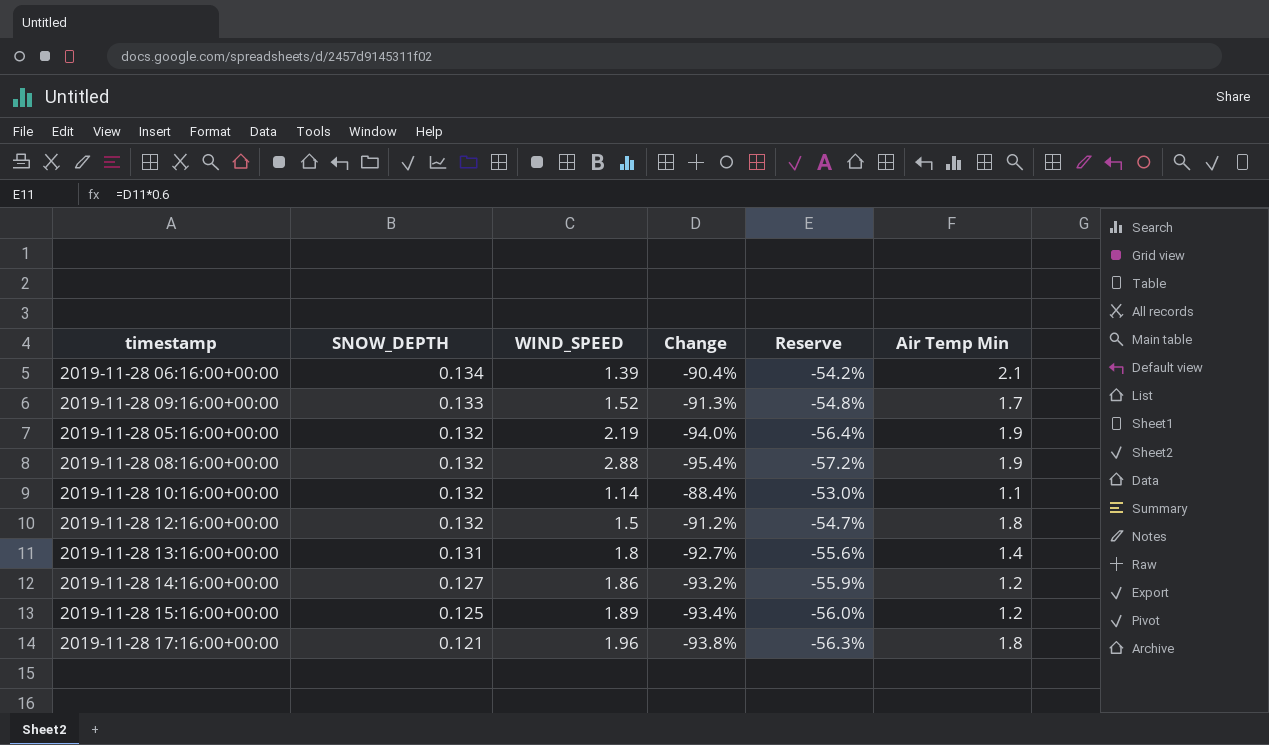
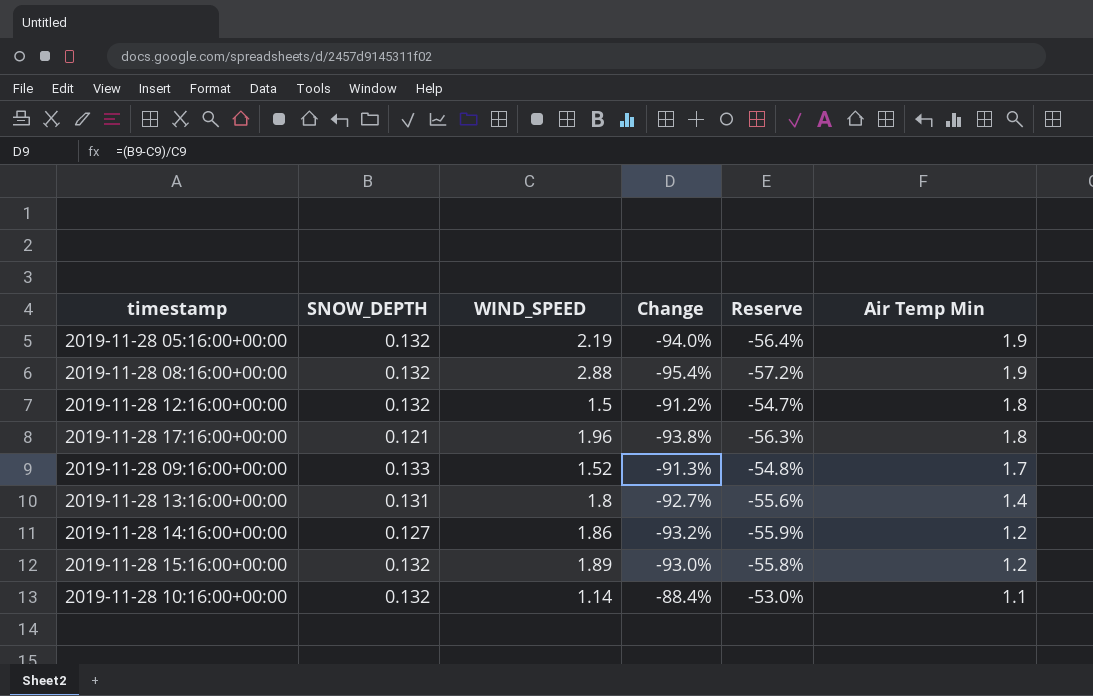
row order: SNOW_DEPTH descending -> Air Temp Min descending
row 2019-11-28 06:16:00+00:00: 0.134 | 1.39 | -90.4% | -54.2% | 2.1 -> none
2019-11-28 15:16:00+00:00 | SNOW_DEPTH: 0.125 -> 0.132
2019-11-28 15:16:00+00:00 | Change: -93.4% -> -93.0%
2019-11-28 15:16:00+00:00 | Reserve: -56.0% -> -55.8%

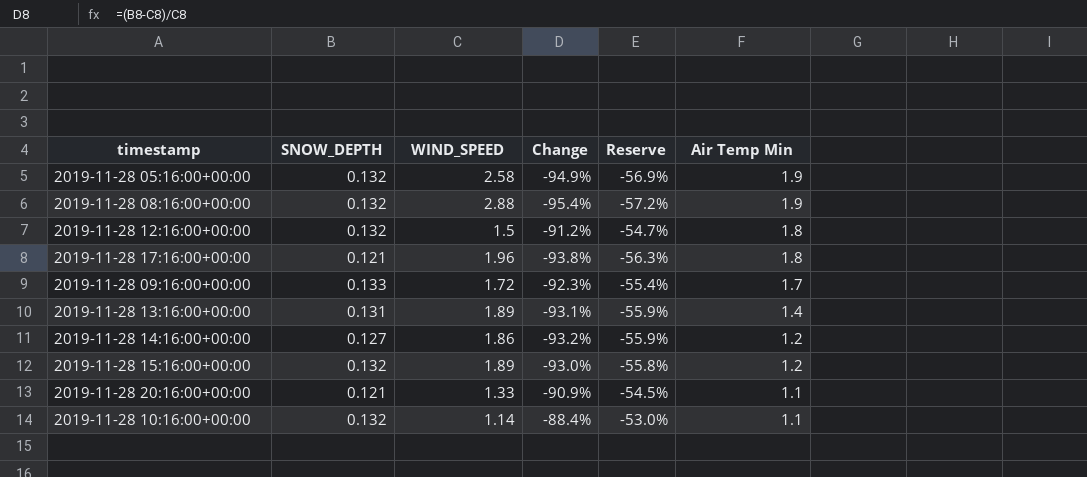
2019-11-28 05:16:00+00:00 | WIND_SPEED: 2.19 -> 2.58
2019-11-28 05:16:00+00:00 | Change: -94.0% -> -94.9%
2019-11-28 05:16:00+00:00 | Reserve: -56.4% -> -56.9%
2019-11-28 09:16:00+00:00 | WIND_SPEED: 1.52 -> 1.72
2019-11-28 09:16:00+00:00 | Change: -91.3% -> -92.3%
2019-11-28 09:16:00+00:00 | Reserve: -54.8% -> -55.4%
2019-11-28 13:16:00+00:00 | WIND_SPEED: 1.8 -> 1.89
2019-11-28 13:16:00+00:00 | Change: -92.7% -> -93.1%
2019-11-28 13:16:00+00:00 | Reserve: -55.6% -> -55.9%
row 2019-11-28 20:16:00+00:00: none -> 0.121 | 1.33 | -90.9% | -54.5% | 1.1

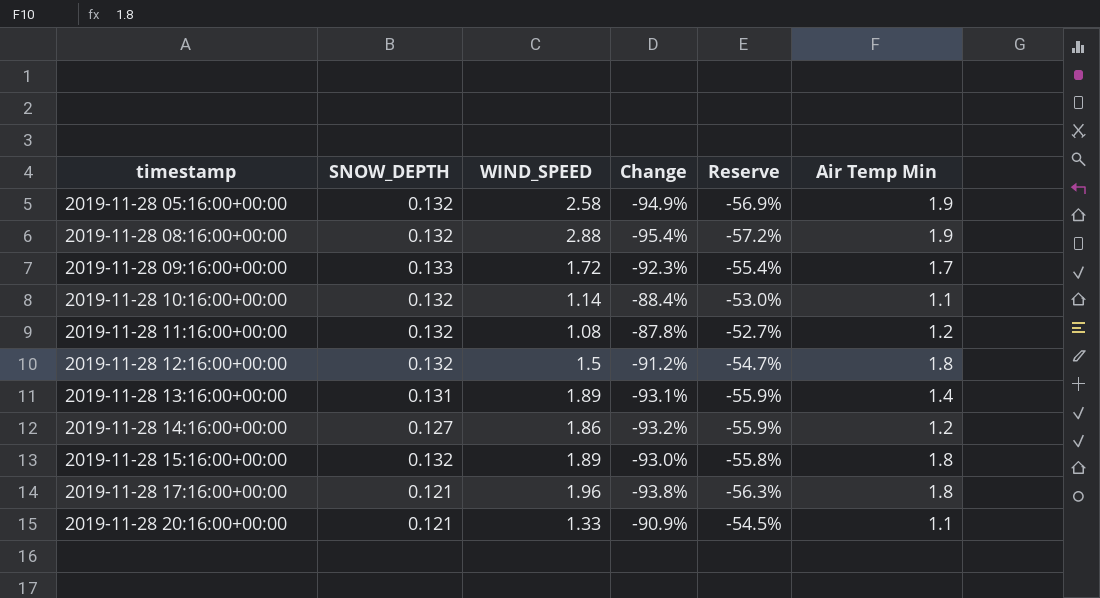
row order: Air Temp Min descending -> timestamp ascending
row 2019-11-28 11:16:00+00:00: none -> 0.132 | 1.08 | -87.8% | -52.7% | 1.2
2019-11-28 15:16:00+00:00 | Air Temp Min: 1.2 -> 1.8

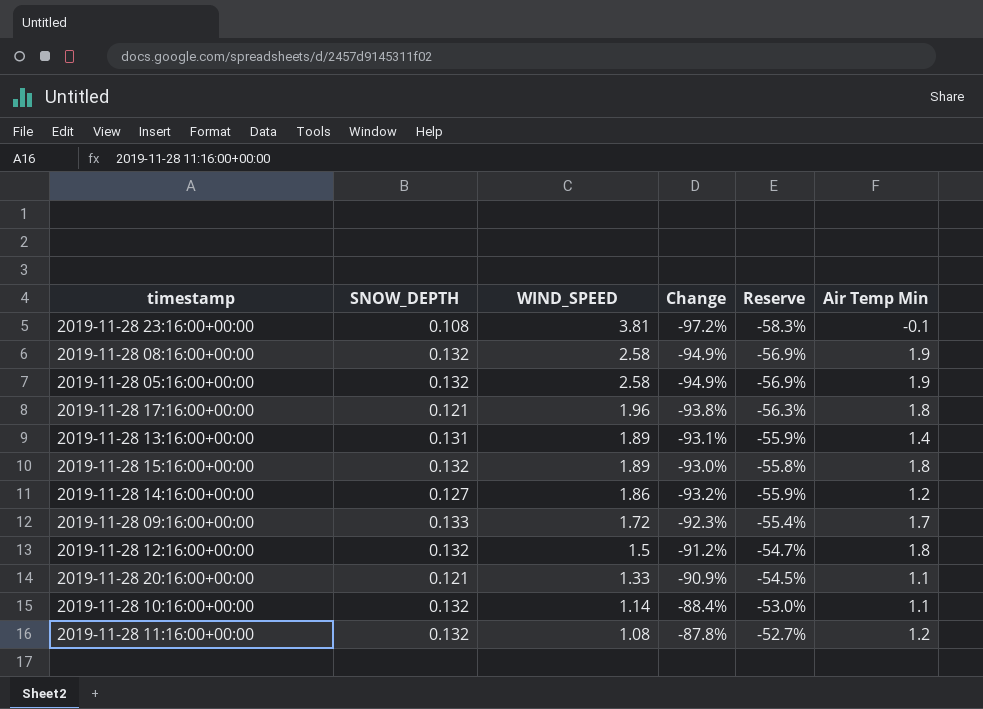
row order: timestamp ascending -> WIND_SPEED descending
row 2019-11-28 23:16:00+00:00: none -> 0.108 | 3.81 | -97.2% | -58.3% | -0.1
2019-11-28 08:16:00+00:00 | WIND_SPEED: 2.88 -> 2.58
2019-11-28 08:16:00+00:00 | Change: -95.4% -> -94.9%
2019-11-28 08:16:00+00:00 | Reserve: -57.2% -> -56.9%

